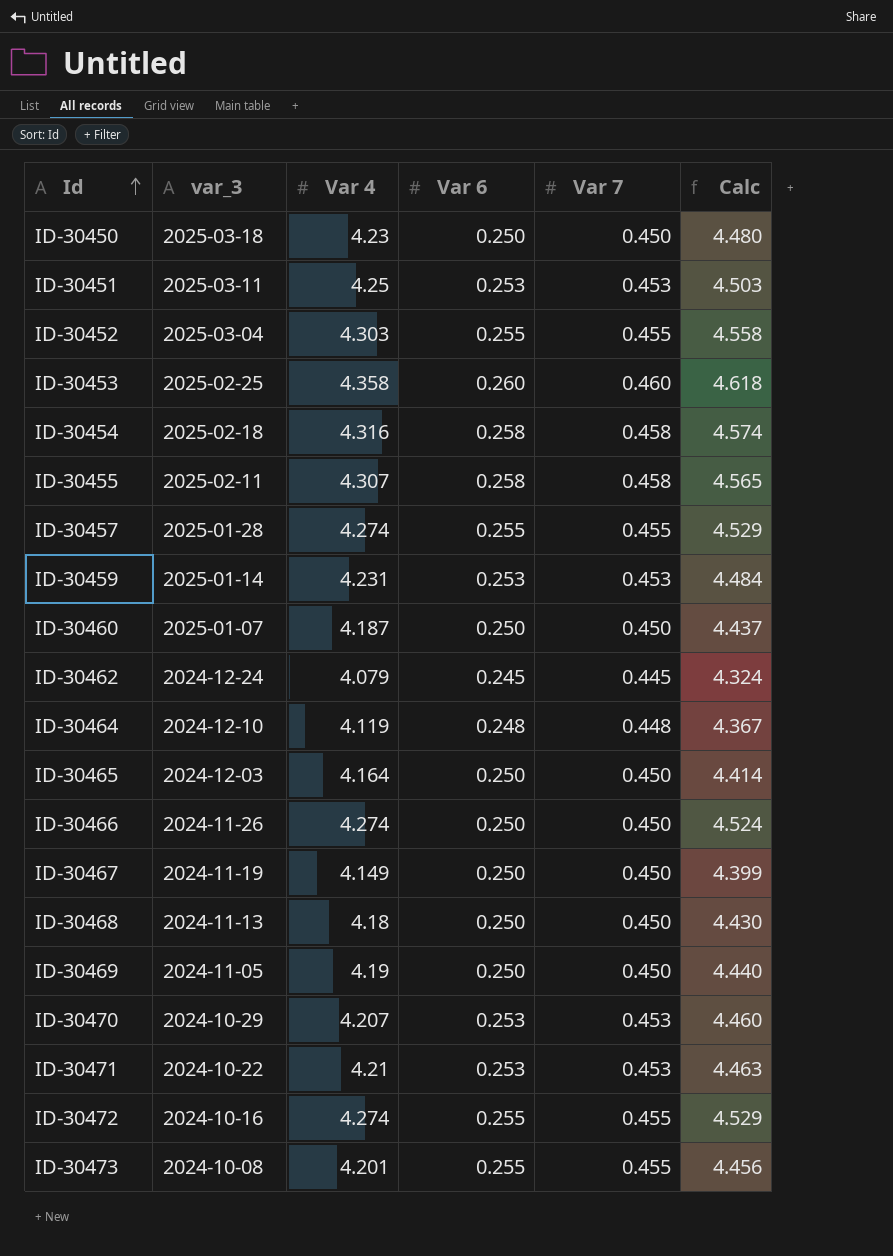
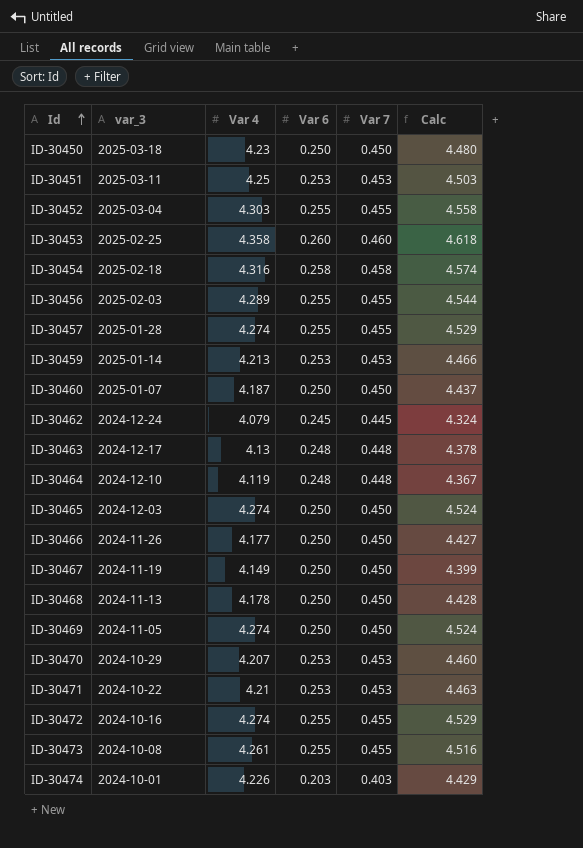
row ID-30455: 2025-02-11 | 4.307 | 0.258 | 0.458 | 4.565 -> none
row ID-30456: none -> 2025-02-03 | 4.289 | 0.255 | 0.455 | 4.544
ID-30459 | Var 4: 4.231 -> 4.213
ID-30459 | Calc: 4.484 -> 4.466
row ID-30463: none -> 2024-12-17 | 4.13 | 0.248 | 0.448 | 4.378
ID-30465 | Var 4: 4.164 -> 4.274
ID-30465 | Calc: 4.414 -> 4.524
ID-30466 | Var 4: 4.274 -> 4.177
ID-30466 | Calc: 4.524 -> 4.427
ID-30468 | Var 4: 4.18 -> 4.178
ID-30468 | Calc: 4.430 -> 4.428
ID-30469 | Var 4: 4.19 -> 4.274
ID-30469 | Calc: 4.440 -> 4.524
ID-30473 | Var 4: 4.201 -> 4.261
ID-30473 | Calc: 4.456 -> 4.516
row ID-30474: none -> 2024-10-01 | 4.226 | 0.203 | 0.403 | 4.429

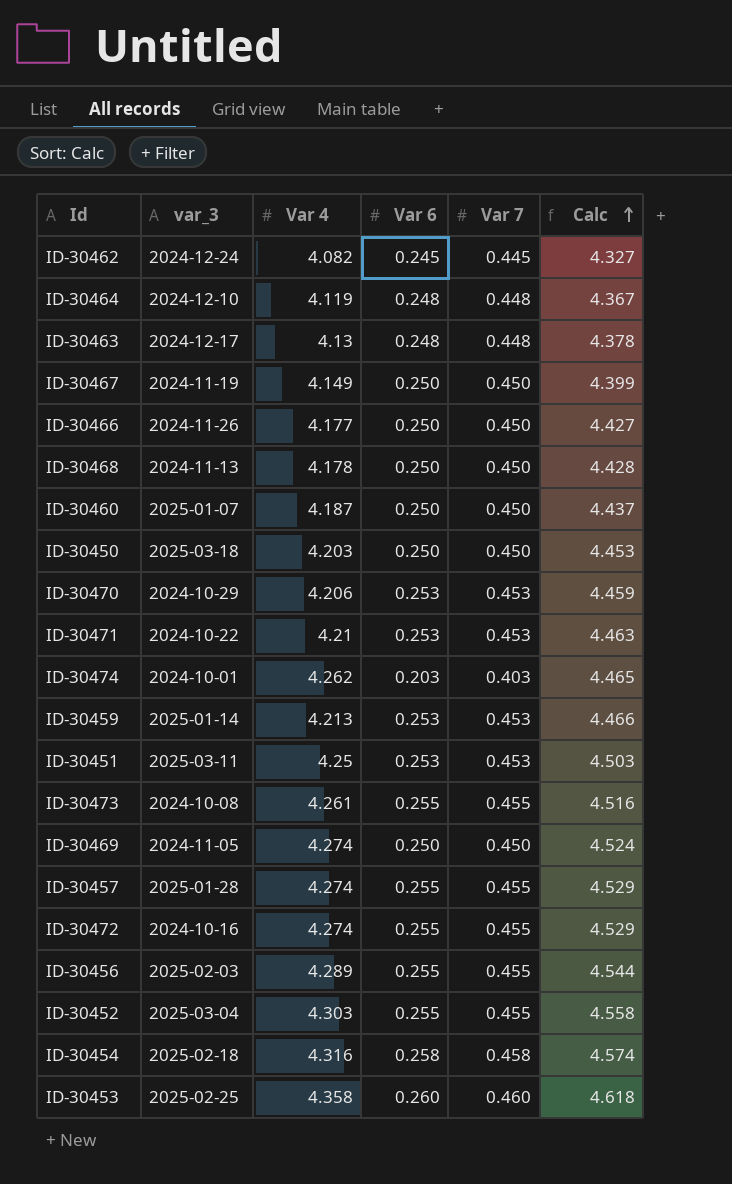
row order: Id ascending -> Calc ascending
row ID-30465: 2024-12-03 | 4.274 | 0.250 | 0.450 | 4.524 -> none
ID-30462 | Var 4: 4.079 -> 4.082
ID-30462 | Calc: 4.324 -> 4.327
ID-30450 | Var 4: 4.23 -> 4.203
ID-30450 | Calc: 4.480 -> 4.453
ID-30470 | Var 4: 4.207 -> 4.206
ID-30470 | Calc: 4.460 -> 4.459
ID-30474 | Var 4: 4.226 -> 4.262
ID-30474 | Calc: 4.429 -> 4.465

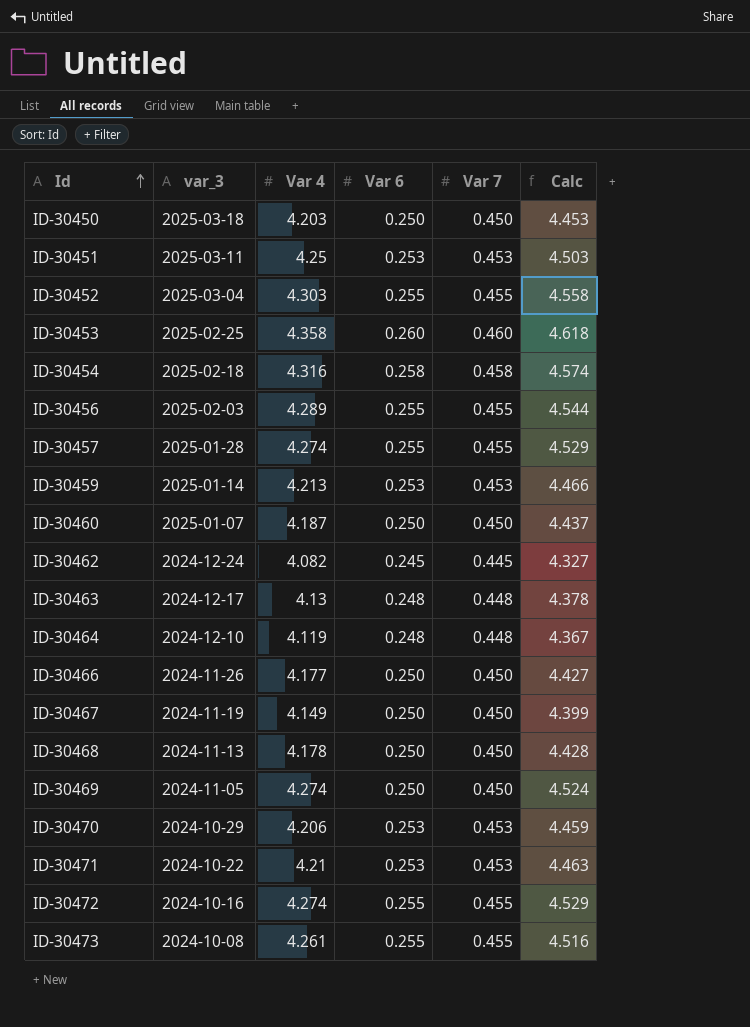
row order: Calc ascending -> Id ascending
row ID-30474: 2024-10-01 | 4.262 | 0.203 | 0.403 | 4.465 -> none

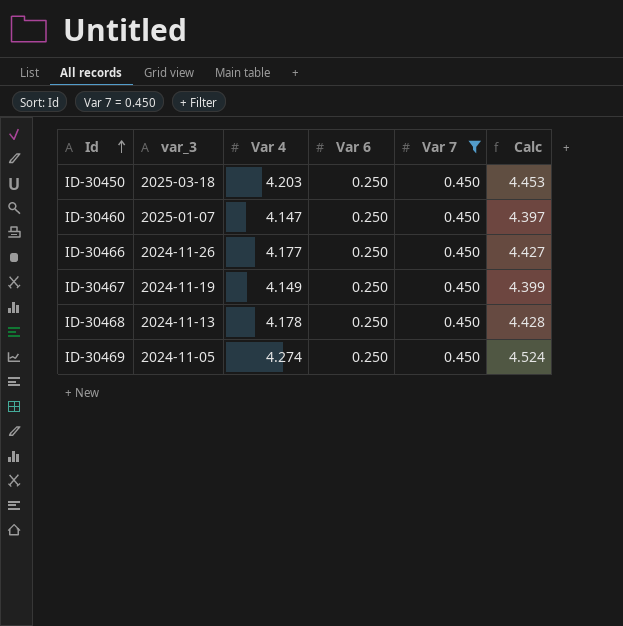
filter: none -> Var 7 = 0.450
ID-30460 | Var 4: 4.187 -> 4.147
ID-30460 | Calc: 4.437 -> 4.397

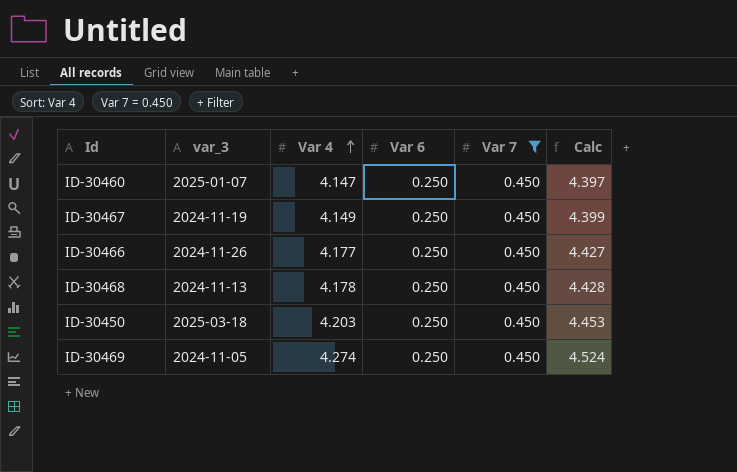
row order: Id ascending -> Var 4 ascending

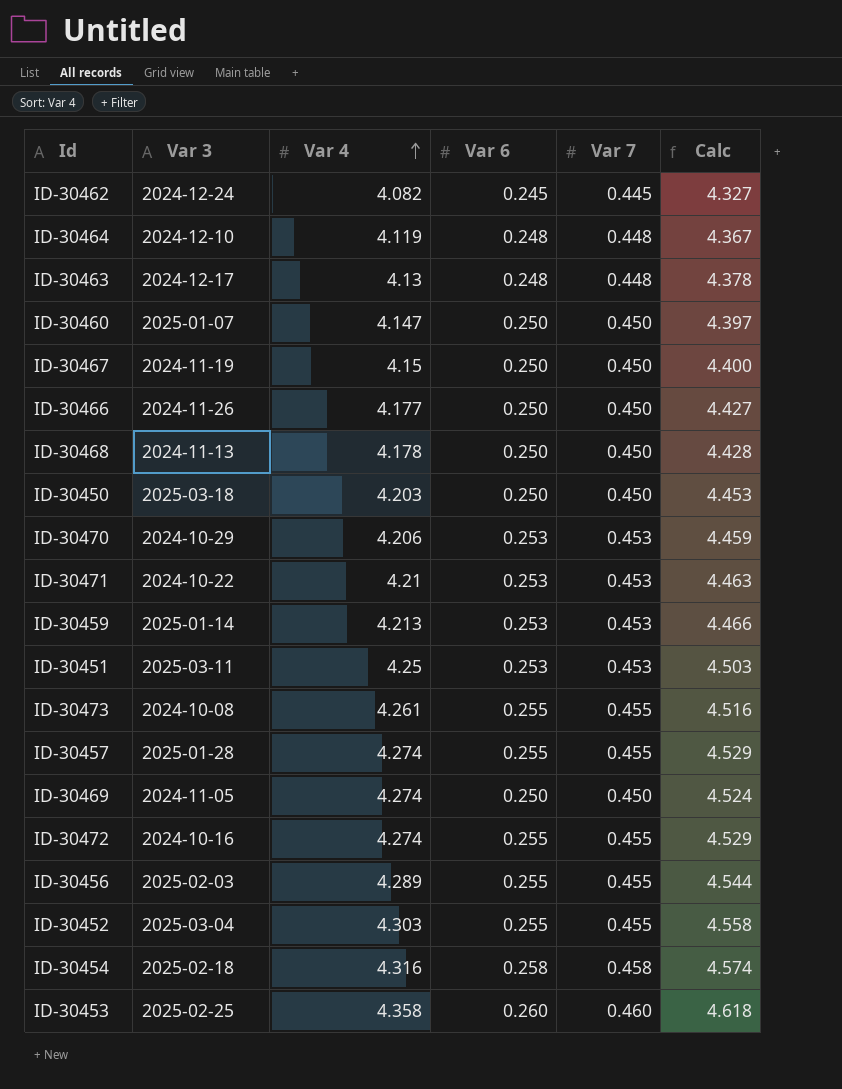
filter: Var 7 = 0.450 -> none
column name: var_3 -> Var 3
ID-30467 | Var 4: 4.149 -> 4.15
ID-30467 | Calc: 4.399 -> 4.400

